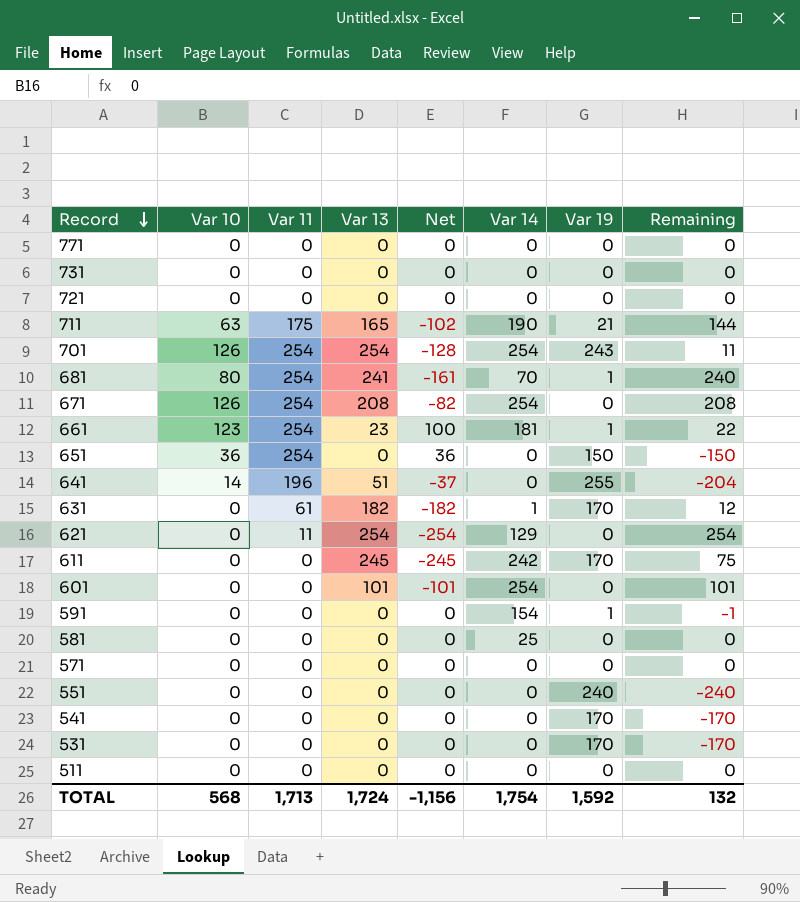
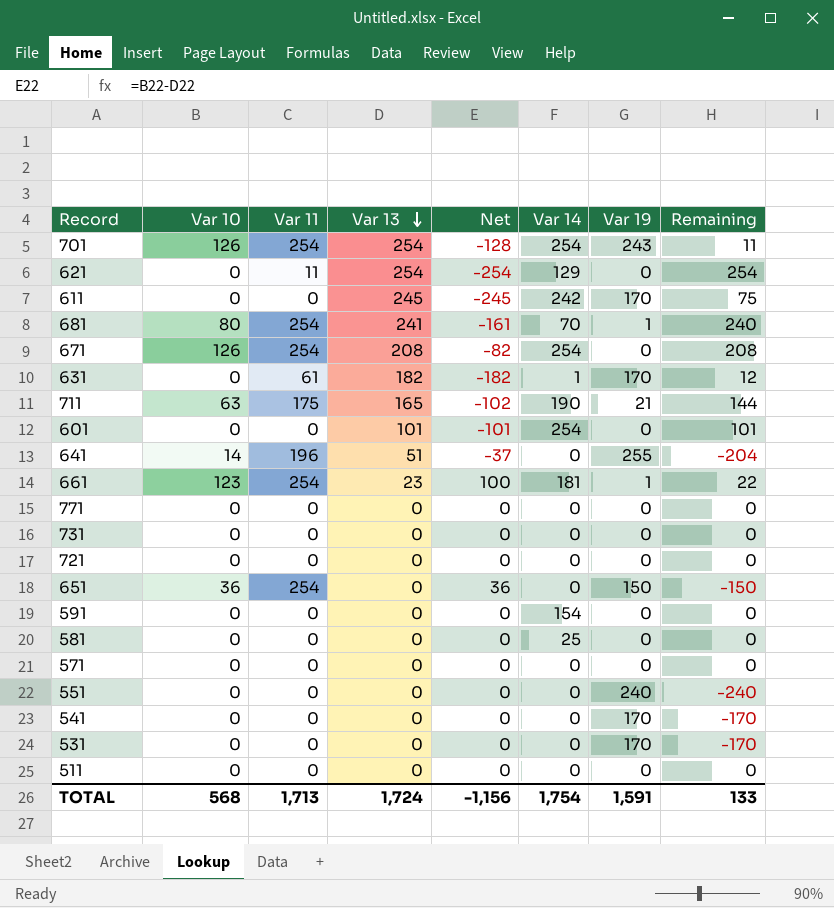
row order: Record descending -> Var 13 descending
591 | Var 19: 1 -> 0
591 | Remaining: -1 -> 0
TOTAL | Var 19: 1,592 -> 1,591
TOTAL | Remaining: 132 -> 133

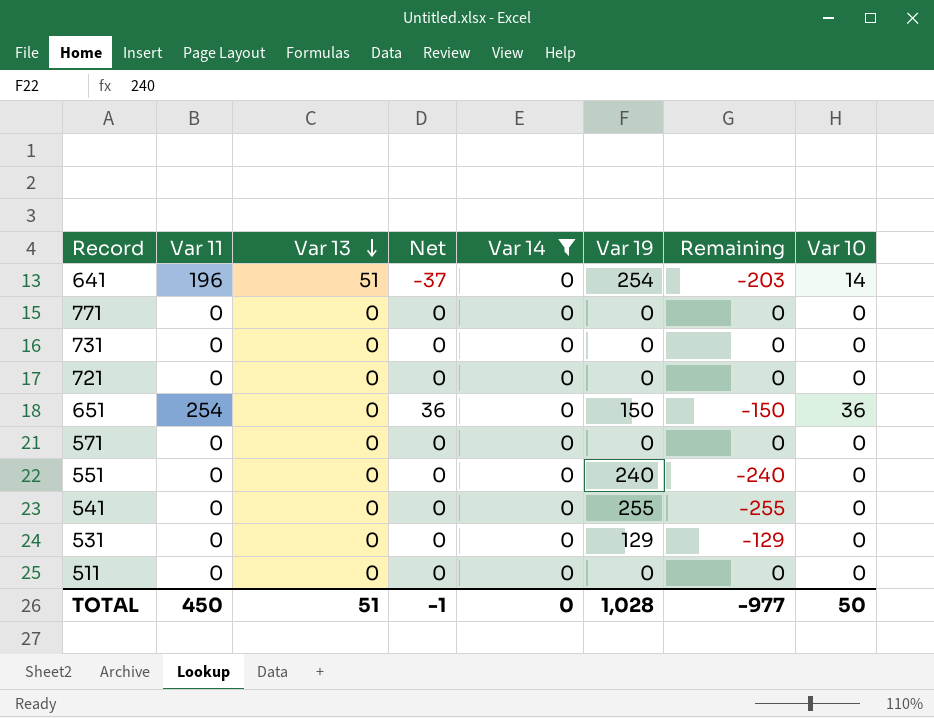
filter: none -> Var 14 = 0
column Var 10 | position: 2 -> 8
641 | Var 19: 255 -> 254
641 | Remaining: -204 -> -203
541 | Var 19: 170 -> 255
541 | Remaining: -170 -> -255
531 | Var 19: 170 -> 129
531 | Remaining: -170 -> -129
TOTAL | Var 11: 1,713 -> 450
TOTAL | Var 13: 1,724 -> 51
TOTAL | Net: -1,156 -> -1
TOTAL | Var 14: 1,754 -> 0
TOTAL | Var 19: 1,591 -> 1,028
TOTAL | Remaining: 133 -> -977
TOTAL | Var 10: 568 -> 50

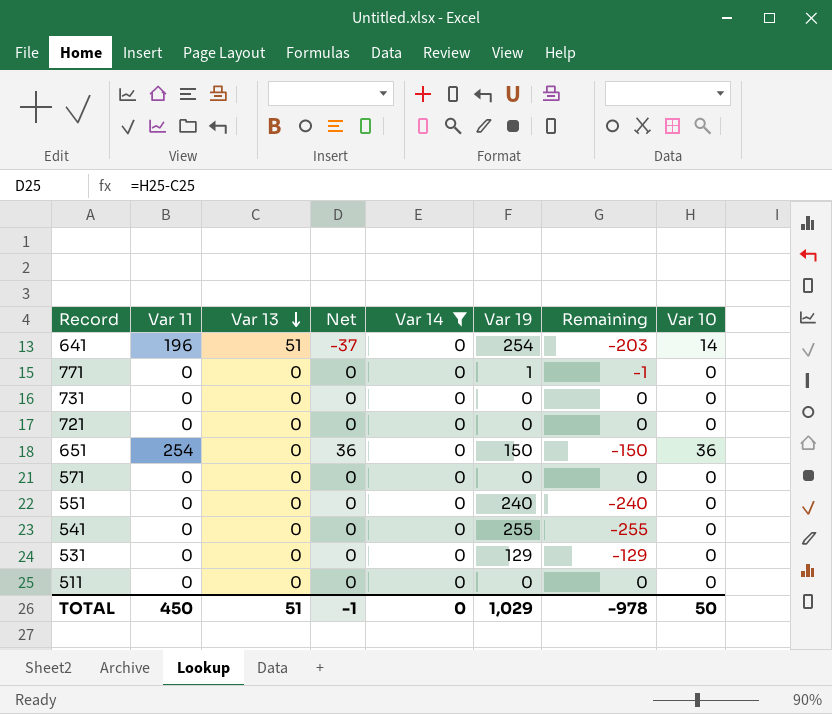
771 | Var 19: 0 -> 1
771 | Remaining: 0 -> -1
TOTAL | Var 19: 1,028 -> 1,029
TOTAL | Remaining: -977 -> -978

